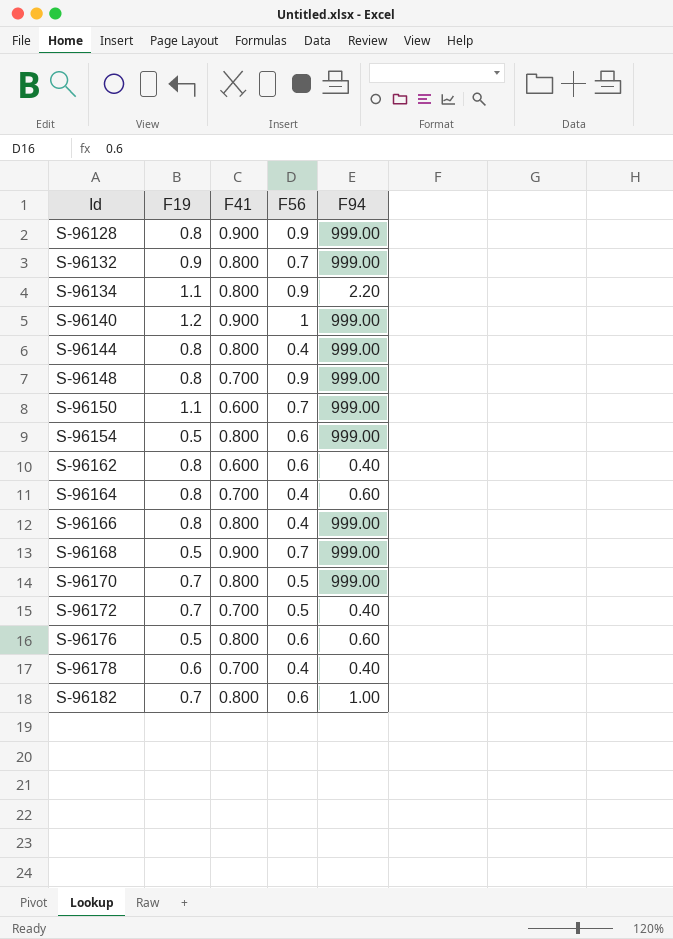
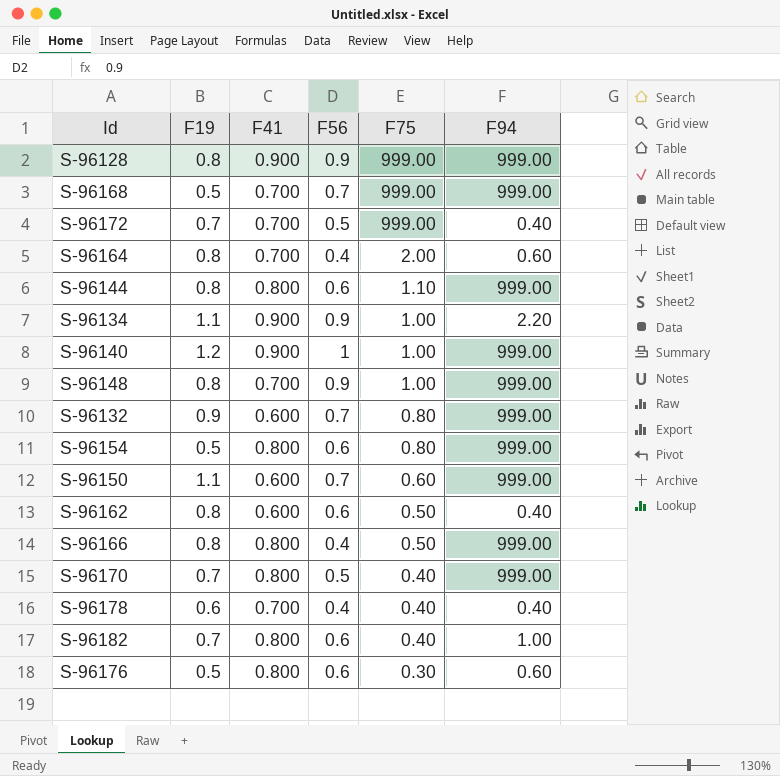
row order: Id ascending -> F75 descending
column F75 | position: none -> 5
S-96168 | F41: 0.900 -> 0.700
S-96144 | F56: 0.4 -> 0.6
S-96134 | F41: 0.800 -> 0.900
S-96132 | F41: 0.800 -> 0.600

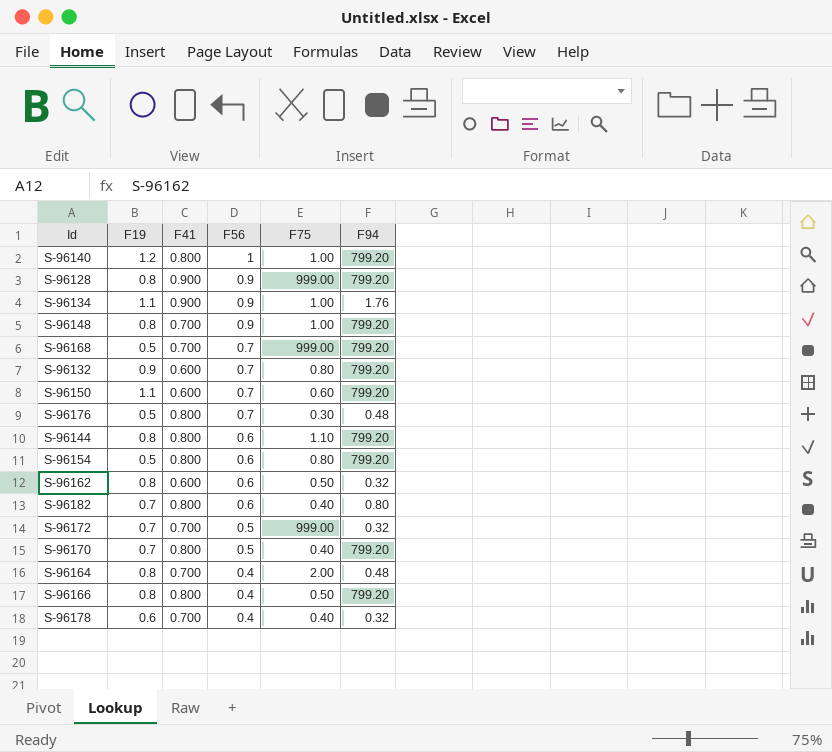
row order: F75 descending -> F56 descending
S-96140 | F41: 0.900 -> 0.800
S-96140 | F94: 999.00 -> 799.20
S-96128 | F94: 999.00 -> 799.20
S-96134 | F94: 2.20 -> 1.76
S-96148 | F94: 999.00 -> 799.20
S-96168 | F94: 999.00 -> 799.20
S-96132 | F94: 999.00 -> 799.20
S-96150 | F94: 999.00 -> 799.20
S-96176 | F56: 0.6 -> 0.7
S-96176 | F94: 0.60 -> 0.48
S-96144 | F94: 999.00 -> 799.20
S-96154 | F94: 999.00 -> 799.20
S-96162 | F94: 0.40 -> 0.32
S-96182 | F94: 1.00 -> 0.80
S-96172 | F94: 0.40 -> 0.32
S-96170 | F94: 999.00 -> 799.20
S-96164 | F94: 0.60 -> 0.48
S-96166 | F94: 999.00 -> 799.20
S-96178 | F94: 0.40 -> 0.32

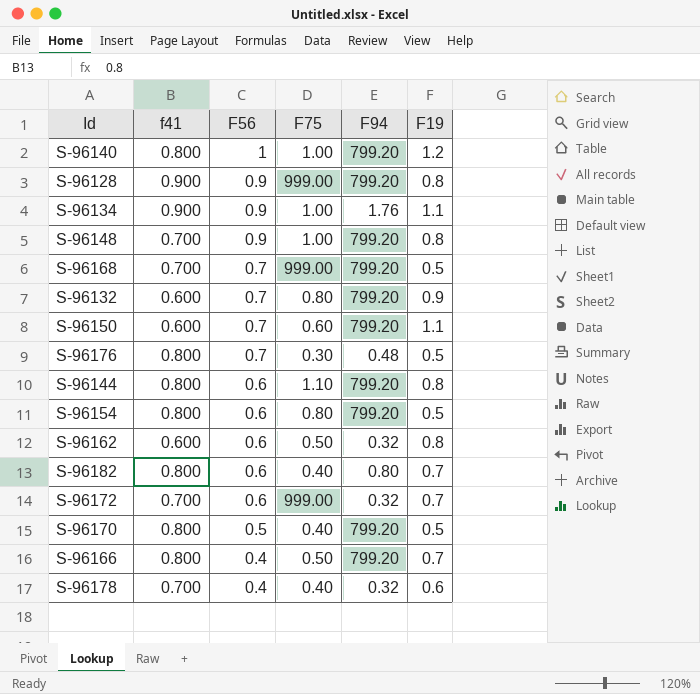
column name: F41 -> f41
column F19 | position: 2 -> 6
row S-96164: 0.8 | 0.700 | 0.4 | 2.00 | 0.48 -> none
S-96172 | F56: 0.5 -> 0.6
S-96170 | F19: 0.7 -> 0.5
S-96166 | F19: 0.8 -> 0.7

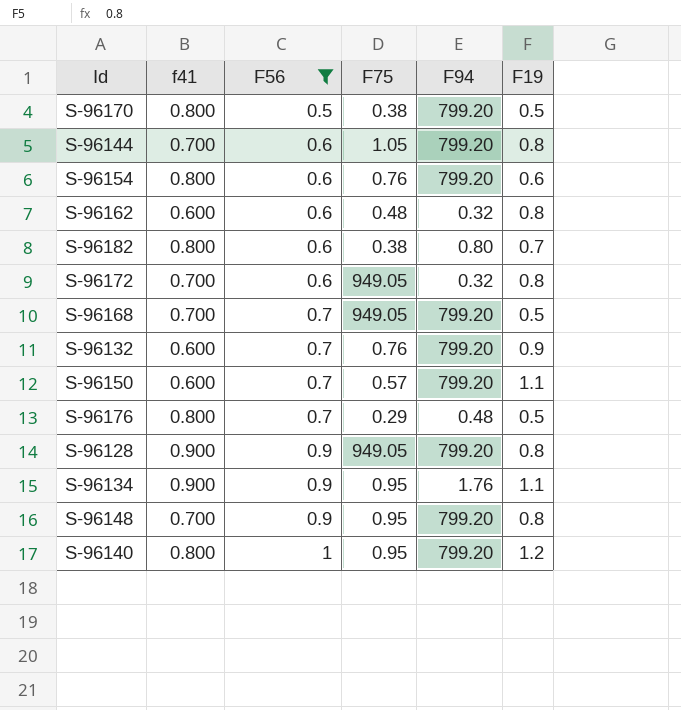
filter: none -> F56 != 0.4
row order: F56 descending -> F56 ascending
S-96170 | F75: 0.40 -> 0.38
S-96144 | f41: 0.800 -> 0.700
S-96144 | F75: 1.10 -> 1.05
S-96154 | F75: 0.80 -> 0.76
S-96154 | F19: 0.5 -> 0.6
S-96162 | F75: 0.50 -> 0.48
S-96182 | F75: 0.40 -> 0.38
S-96172 | F75: 999.00 -> 949.05
S-96172 | F19: 0.7 -> 0.8
S-96168 | F75: 999.00 -> 949.05
S-96132 | F75: 0.80 -> 0.76
S-96150 | F75: 0.60 -> 0.57
S-96176 | F75: 0.30 -> 0.29
S-96128 | F75: 999.00 -> 949.05
S-96134 | F75: 1.00 -> 0.95
S-96148 | F75: 1.00 -> 0.95
S-96140 | F75: 1.00 -> 0.95

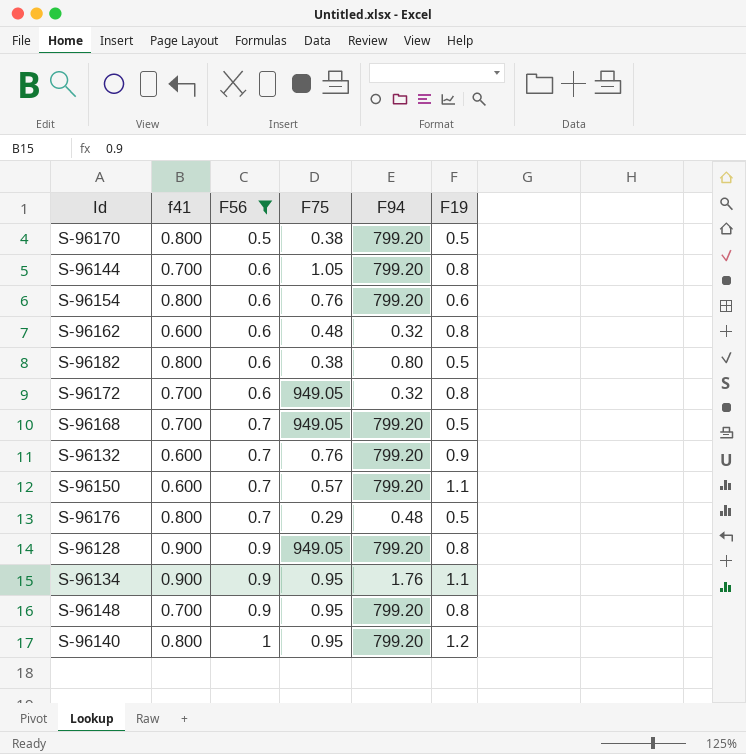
S-96182 | F19: 0.7 -> 0.5

